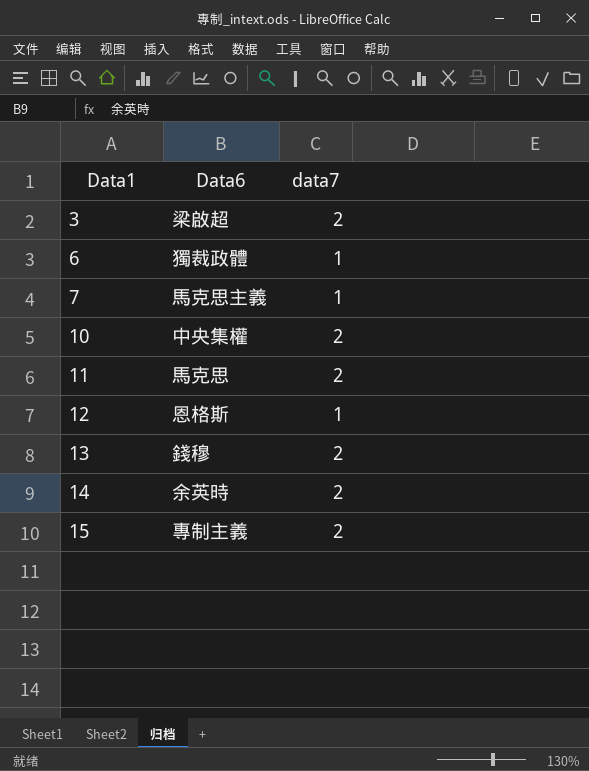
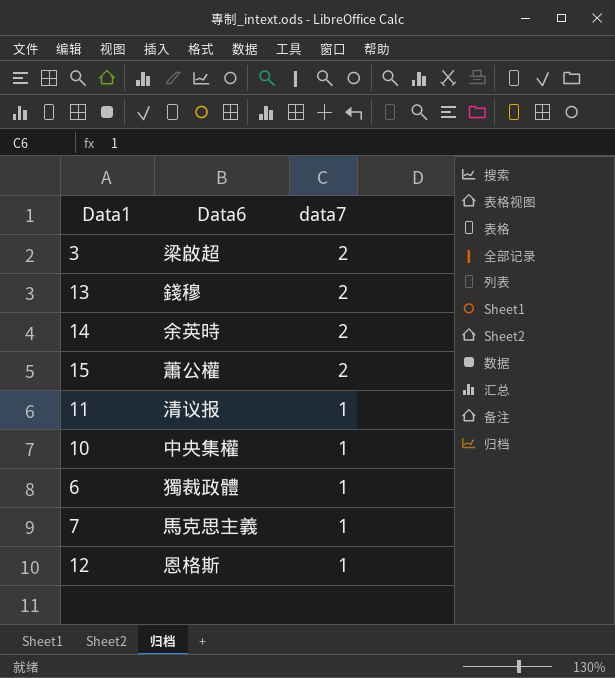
row order: Data1 ascending -> data7 descending
15 | Data6: 專制主義 -> 蕭公權
11 | Data6: 馬克思 -> 清议报
11 | data7: 2 -> 1
10 | data7: 2 -> 1

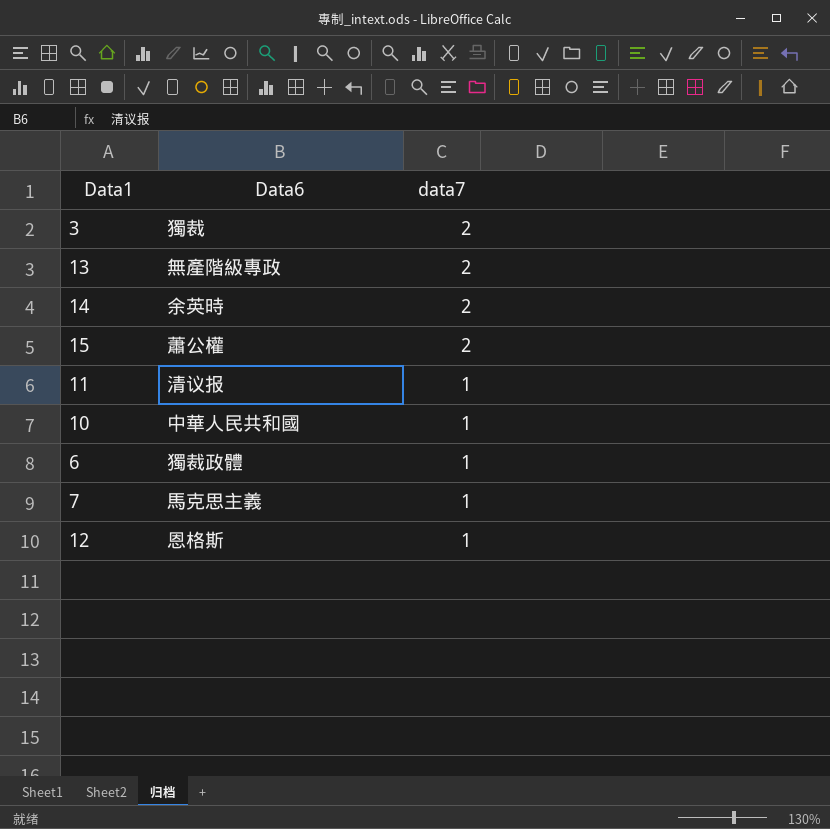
3 | Data6: 梁啟超 -> 獨裁
13 | Data6: 錢穆 -> 無產階級專政
10 | Data6: 中央集權 -> 中華人民共和國

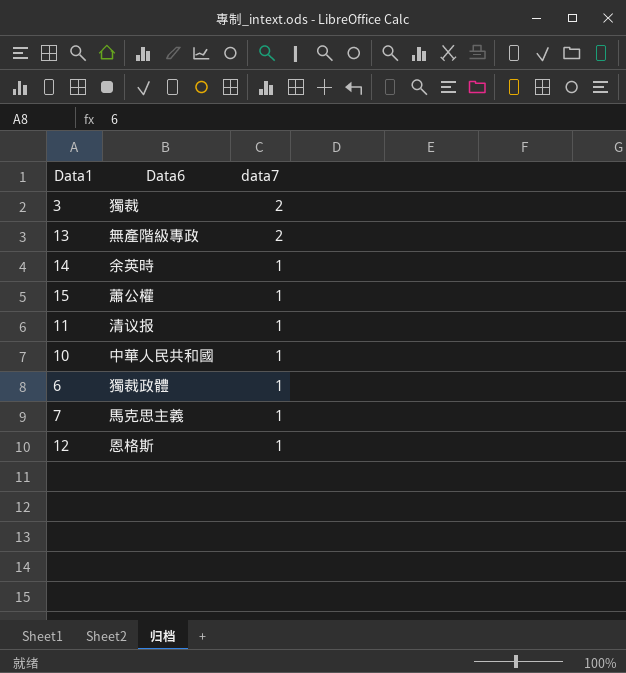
14 | data7: 2 -> 1
15 | data7: 2 -> 1

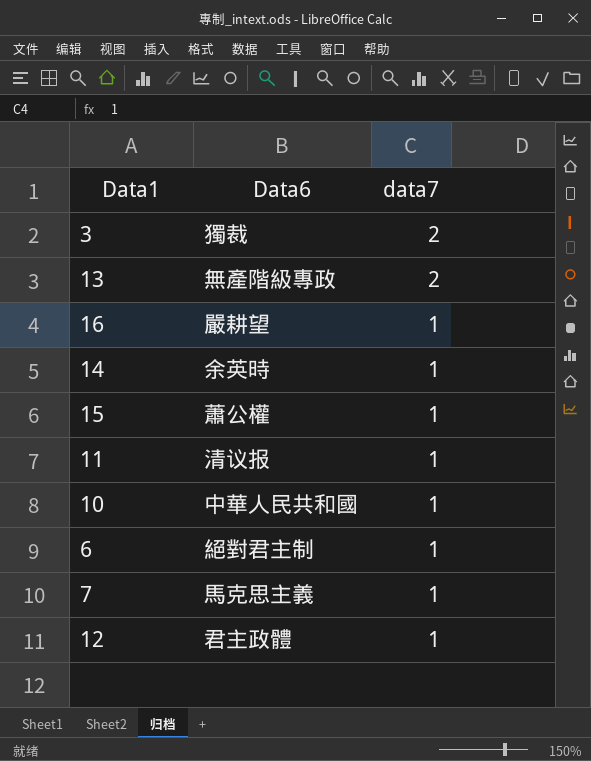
row 16: none -> 嚴耕望 | 1
6 | Data6: 獨裁政體 -> 絕對君主制
12 | Data6: 恩格斯 -> 君主政體

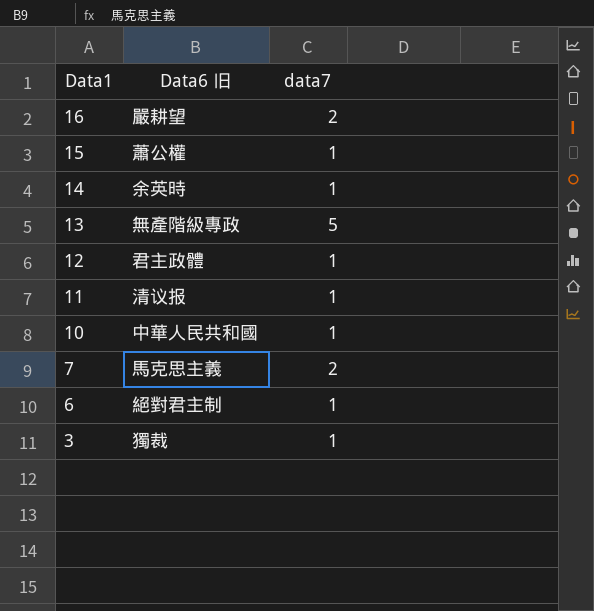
row order: data7 descending -> Data1 descending
column name: Data6 -> Data6 旧
16 | data7: 1 -> 2
13 | data7: 2 -> 5
7 | data7: 1 -> 2
3 | data7: 2 -> 1

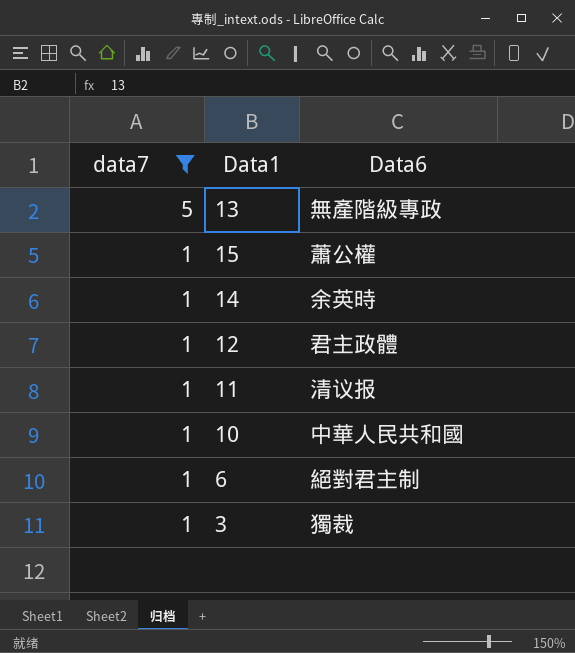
filter: none -> data7 != 2
row order: Data1 descending -> data7 descending
column data7 | position: 3 -> 1
column name: Data6 旧 -> Data6

